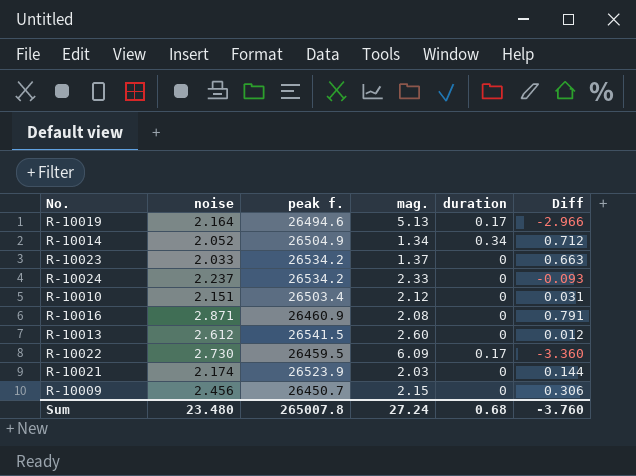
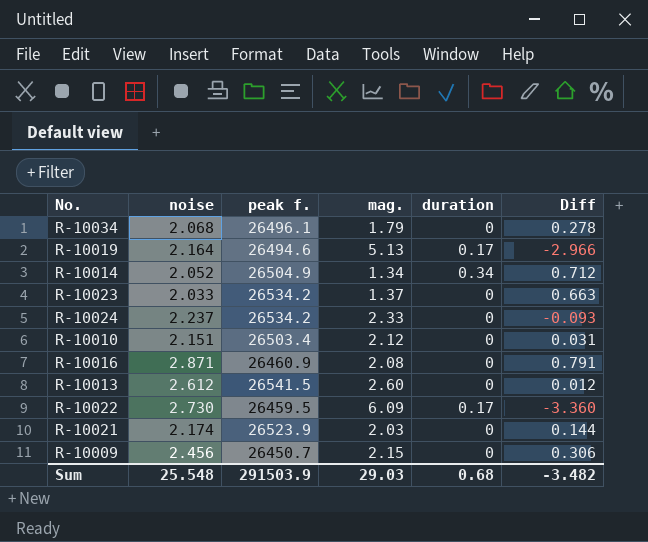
row R-10034: none -> 2.068 | 26496.1 | 1.79 | 0 | 0.278
Sum | noise: 23.480 -> 25.548
Sum | peak f.: 265007.8 -> 291503.9
Sum | mag.: 27.24 -> 29.03
Sum | Diff: -3.760 -> -3.482

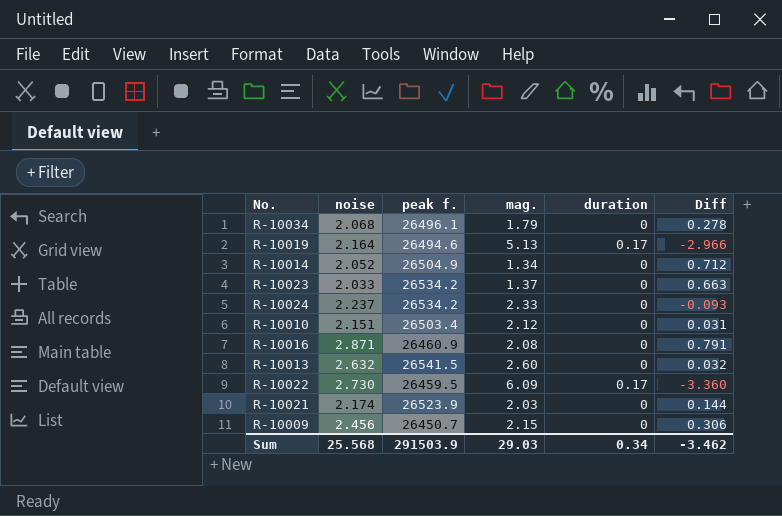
R-10014 | duration: 0.34 -> 0
R-10013 | noise: 2.612 -> 2.632
R-10013 | Diff: 0.012 -> 0.032
Sum | noise: 25.548 -> 25.568
Sum | duration: 0.68 -> 0.34
Sum | Diff: -3.482 -> -3.462

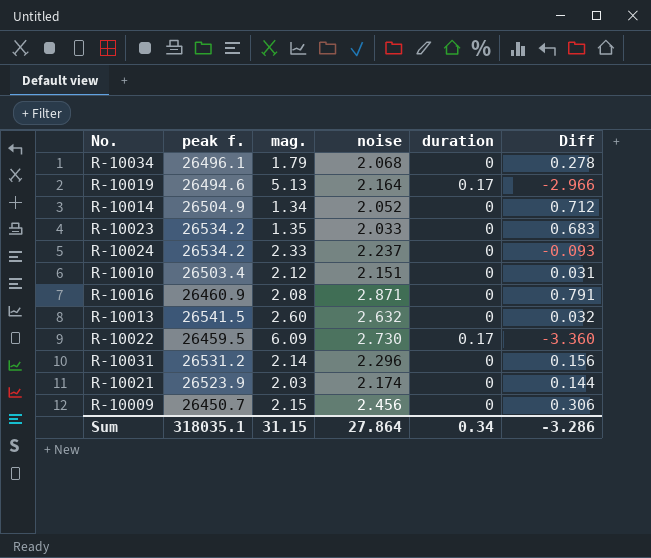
column noise | position: 2 -> 4
R-10023 | mag.: 1.37 -> 1.35
R-10023 | Diff: 0.663 -> 0.683
row R-10031: none -> 26531.2 | 2.14 | 2.296 | 0 | 0.156
Sum | peak f.: 291503.9 -> 318035.1
Sum | mag.: 29.03 -> 31.15
Sum | noise: 25.568 -> 27.864
Sum | Diff: -3.462 -> -3.286

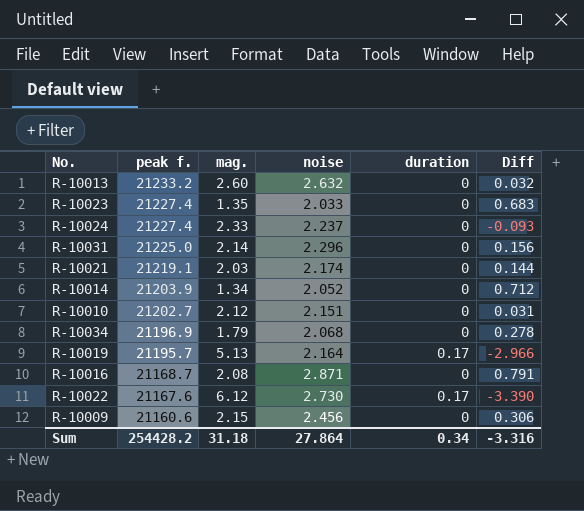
row order: none -> peak f. descending
R-10013 | peak f.: 26541.5 -> 21233.2
R-10023 | peak f.: 26534.2 -> 21227.4
R-10024 | peak f.: 26534.2 -> 21227.4
R-10031 | peak f.: 26531.2 -> 21225.0
R-10021 | peak f.: 26523.9 -> 21219.1
R-10014 | peak f.: 26504.9 -> 21203.9
R-10010 | peak f.: 26503.4 -> 21202.7
R-10034 | peak f.: 26496.1 -> 21196.9
R-10019 | peak f.: 26494.6 -> 21195.7
R-10016 | peak f.: 26460.9 -> 21168.7
R-10022 | peak f.: 26459.5 -> 21167.6
R-10022 | mag.: 6.09 -> 6.12
R-10022 | Diff: -3.360 -> -3.390
R-10009 | peak f.: 26450.7 -> 21160.6
Sum | peak f.: 318035.1 -> 254428.2
Sum | mag.: 31.15 -> 31.18
Sum | Diff: -3.286 -> -3.316

